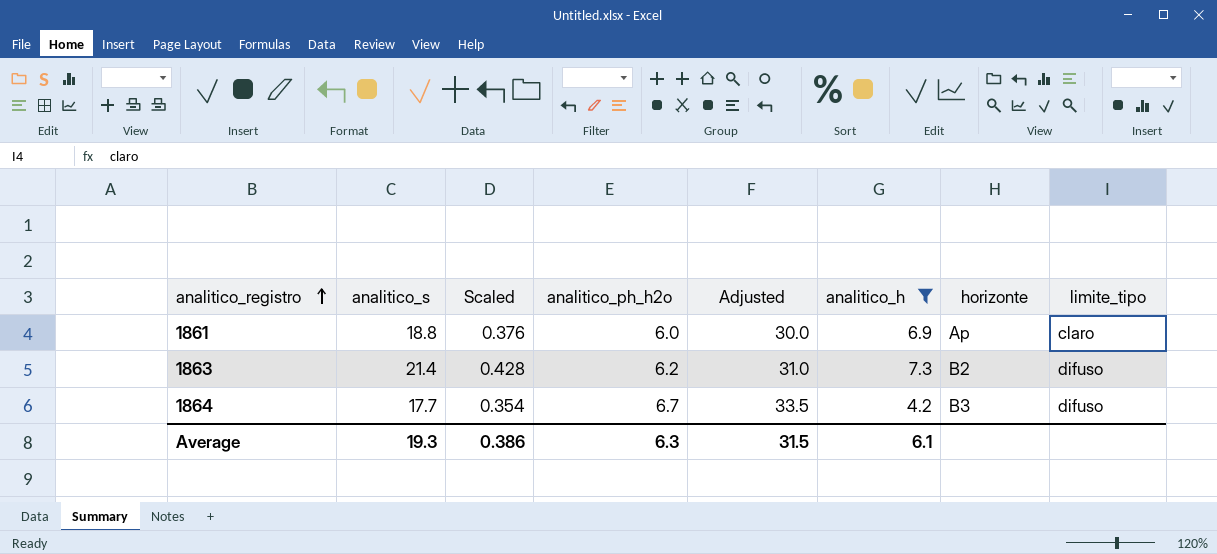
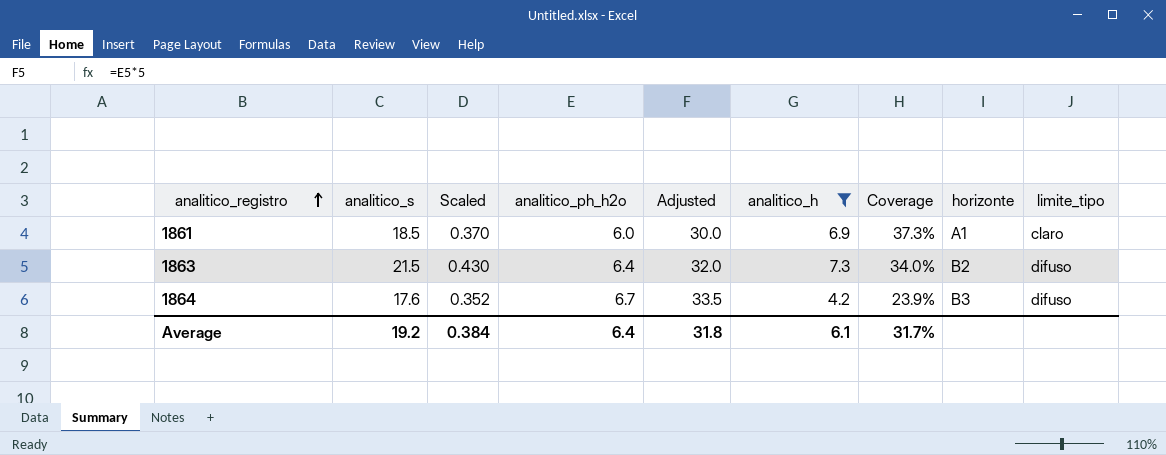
column Coverage | formula: none -> [analitico_h] / [analitico_s]
1861 | analitico_s: 18.8 -> 18.5
1861 | Scaled: 0.376 -> 0.370
1861 | horizonte: Ap -> A1
1863 | analitico_s: 21.4 -> 21.5
1863 | Scaled: 0.428 -> 0.430
1863 | analitico_ph_h2o: 6.2 -> 6.4
1863 | Adjusted: 31.0 -> 32.0
1864 | analitico_s: 17.7 -> 17.6
1864 | Scaled: 0.354 -> 0.352
Average | analitico_s: 19.3 -> 19.2
Average | Scaled: 0.386 -> 0.384
Average | analitico_ph_h2o: 6.3 -> 6.4
Average | Adjusted: 31.5 -> 31.8

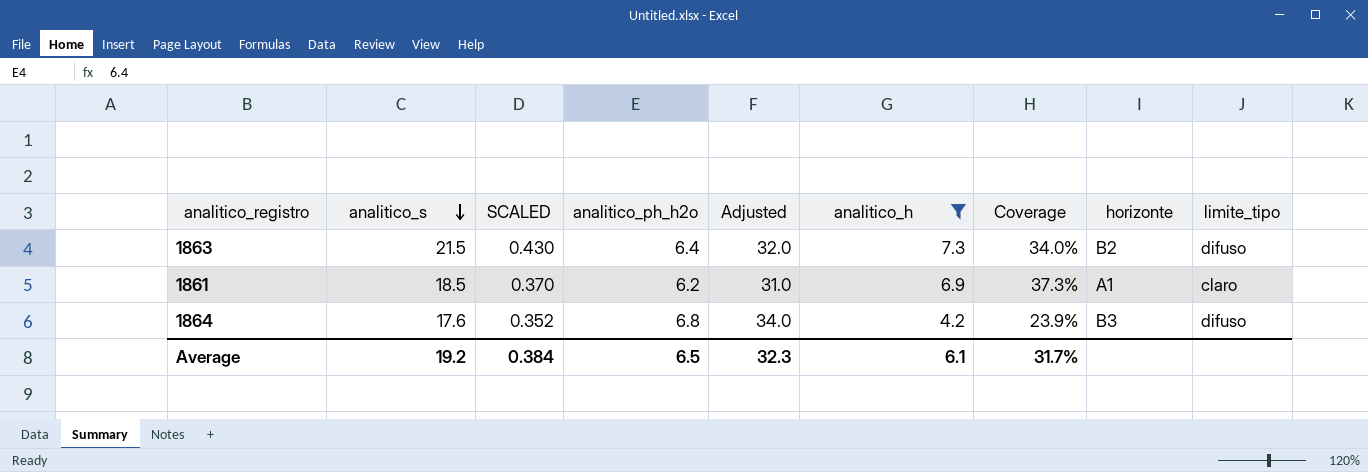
row order: analitico_registro ascending -> analitico_s descending
column name: Scaled -> SCALED
1861 | analitico_ph_h2o: 6.0 -> 6.2
1861 | Adjusted: 30.0 -> 31.0
1864 | analitico_ph_h2o: 6.7 -> 6.8
1864 | Adjusted: 33.5 -> 34.0
Average | analitico_ph_h2o: 6.4 -> 6.5
Average | Adjusted: 31.8 -> 32.3

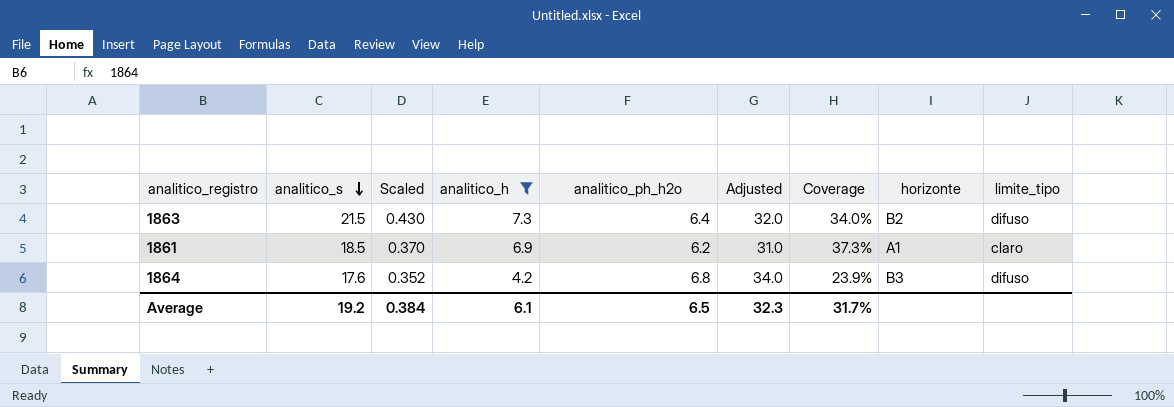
column name: SCALED -> Scaled
column analitico_h | position: 6 -> 4

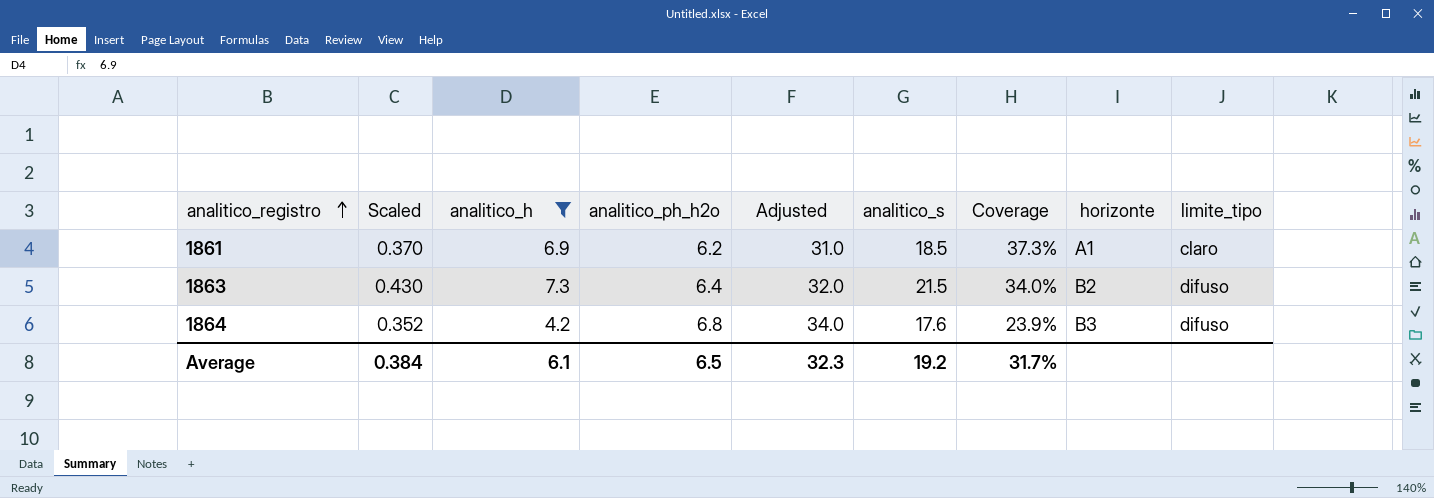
row order: analitico_s descending -> analitico_registro ascending
column analitico_s | position: 2 -> 6

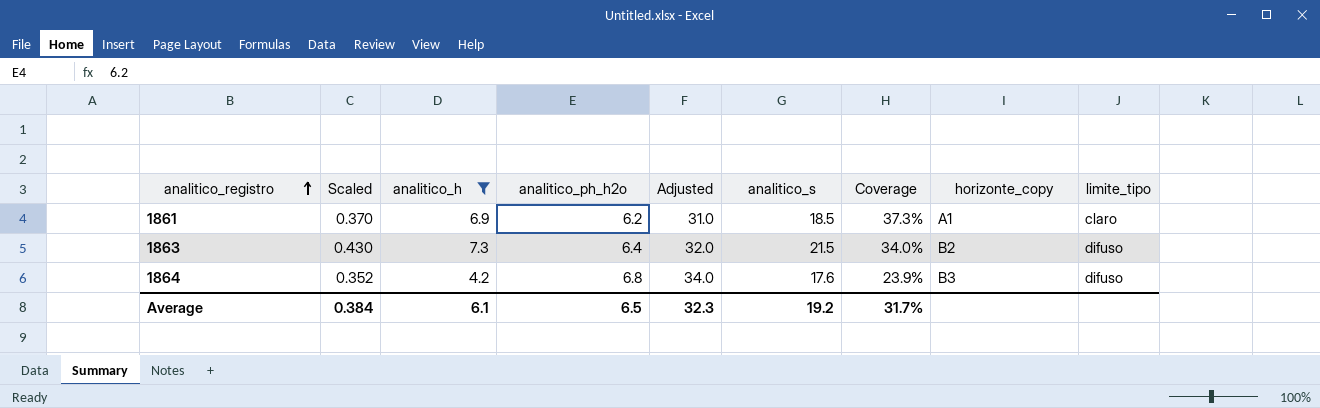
column name: horizonte -> horizonte_copy

